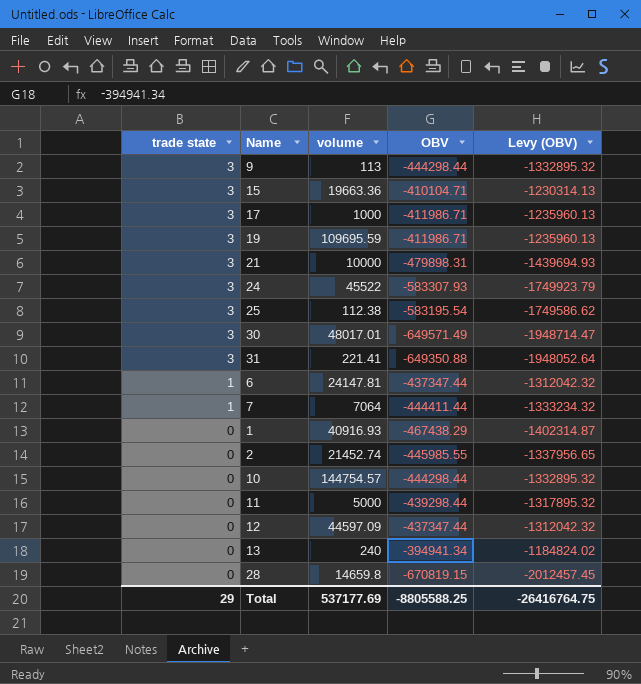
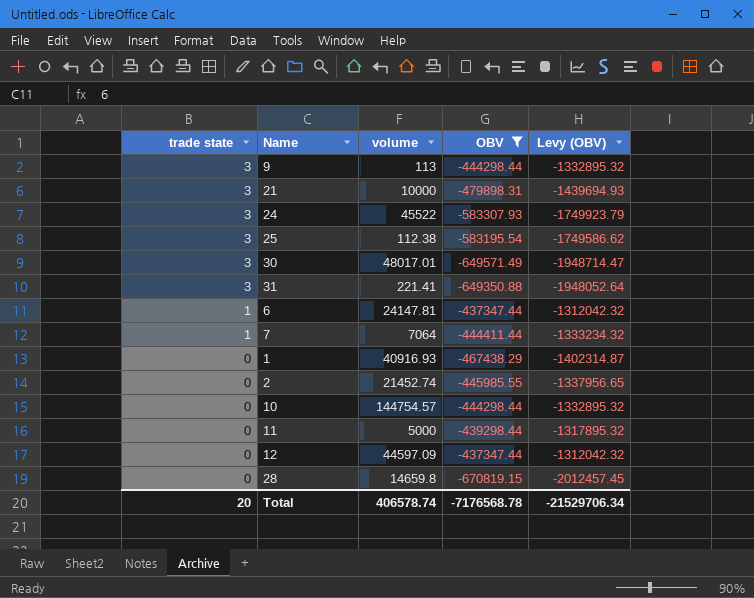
filter: none -> OBV <= -437347.44
Total | trade state: 29 -> 20
Total | volume: 537177.69 -> 406578.74
Total | OBV: -8805588.25 -> -7176568.78
Total | Levy (OBV): -26416764.75 -> -21529706.34

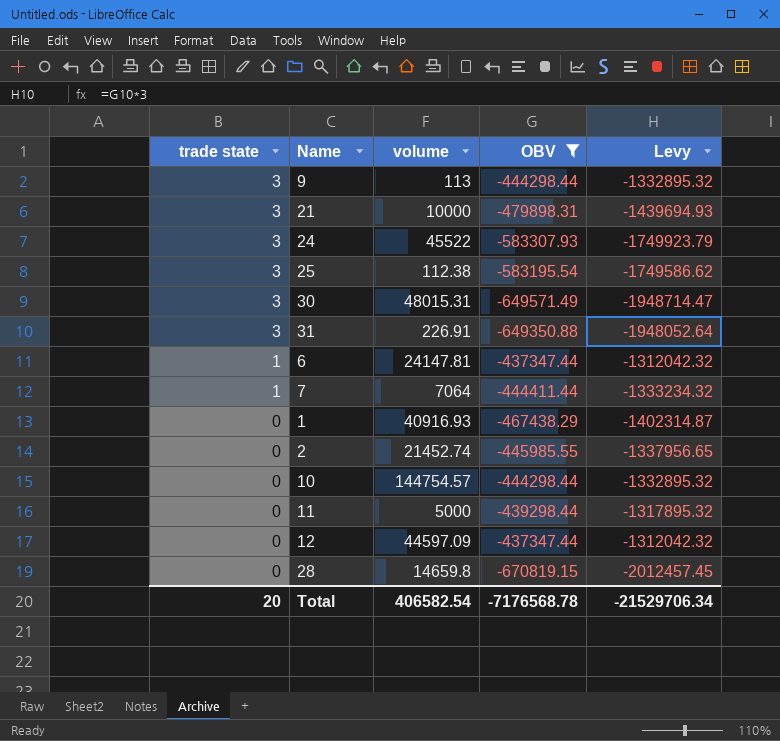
column name: Levy (OBV) -> Levy
30 | volume: 48017.01 -> 48015.31
31 | volume: 221.41 -> 226.91
Total | volume: 406578.74 -> 406582.54

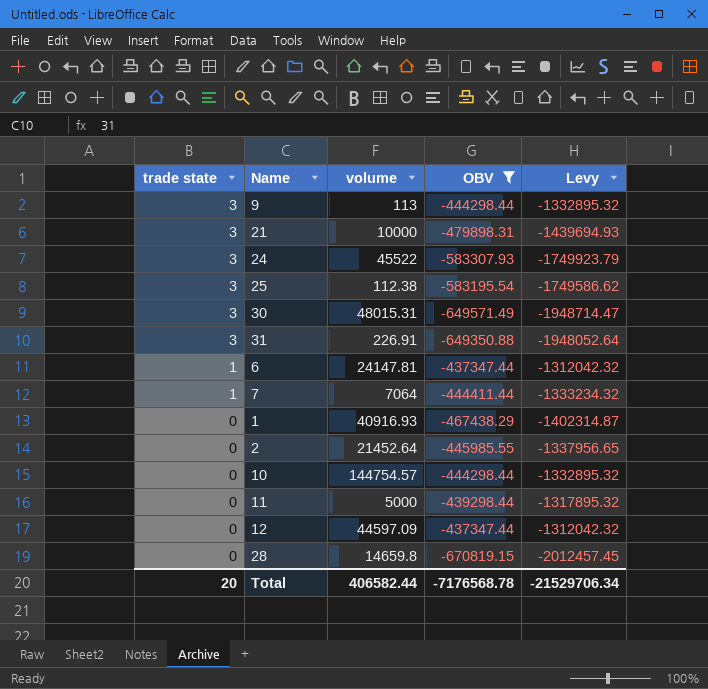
2 | volume: 21452.74 -> 21452.64
Total | volume: 406582.54 -> 406582.44

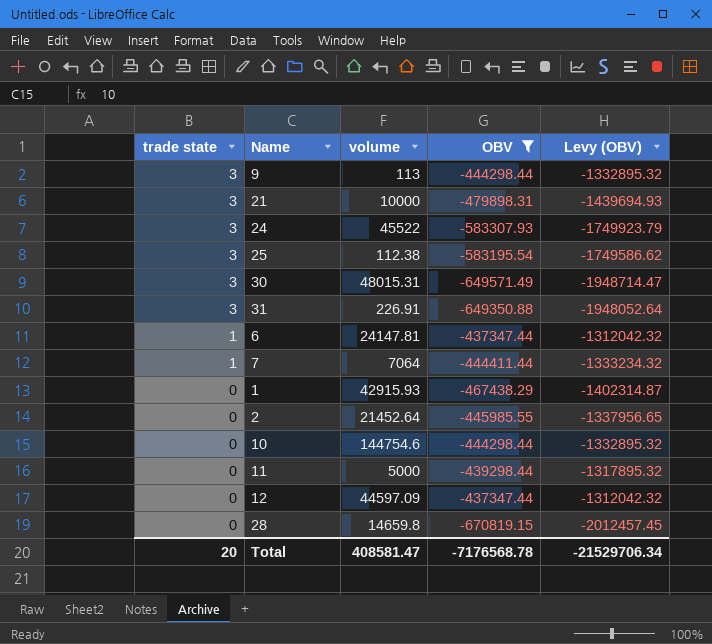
column name: Levy -> Levy (OBV)
1 | volume: 40916.93 -> 42915.93
10 | volume: 144754.57 -> 144754.6
Total | volume: 406582.44 -> 408581.47

